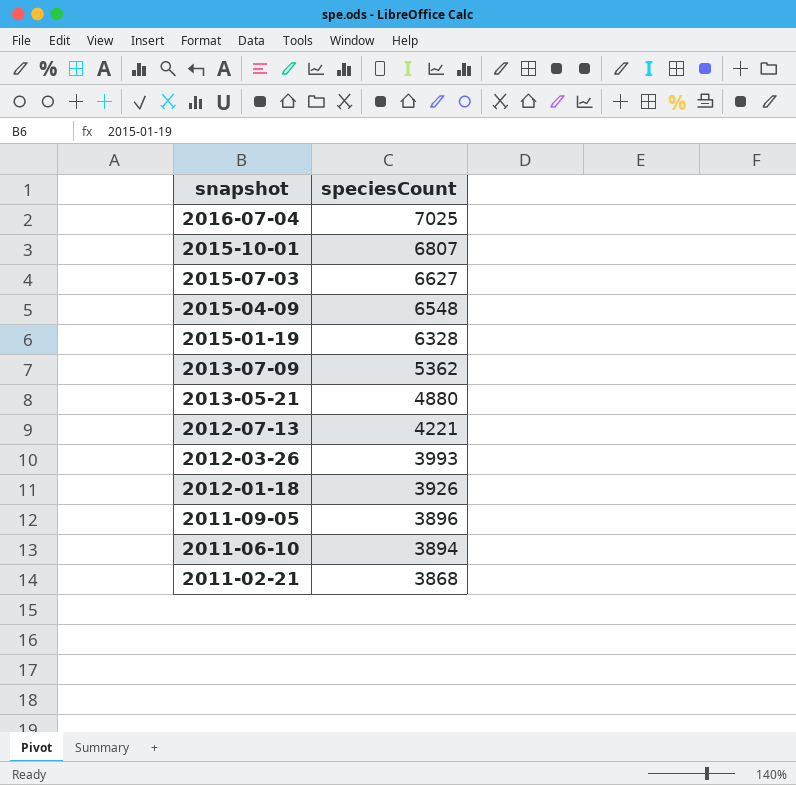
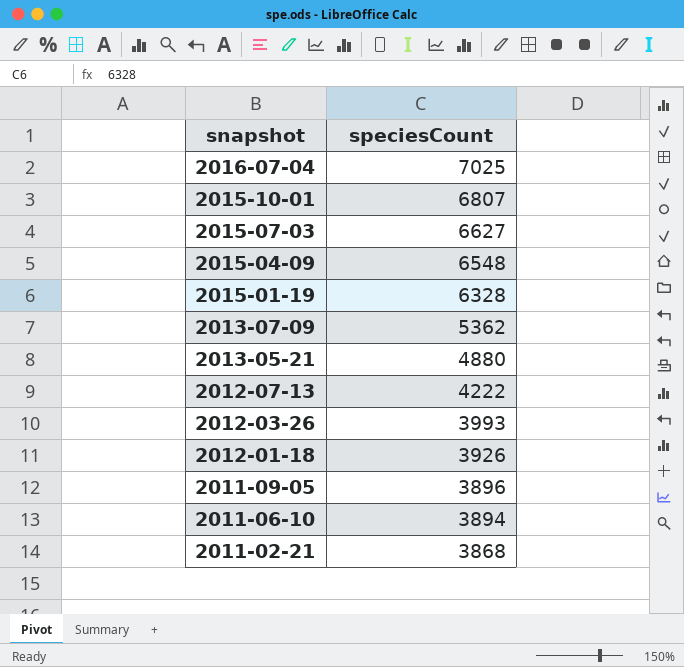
2012-07-13 | speciesCount: 4221 -> 4222

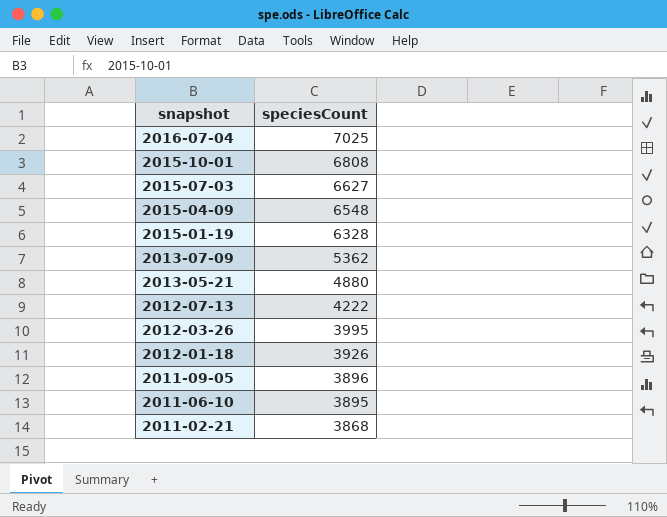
2015-10-01 | speciesCount: 6807 -> 6808
2012-03-26 | speciesCount: 3993 -> 3995
2011-06-10 | speciesCount: 3894 -> 3895

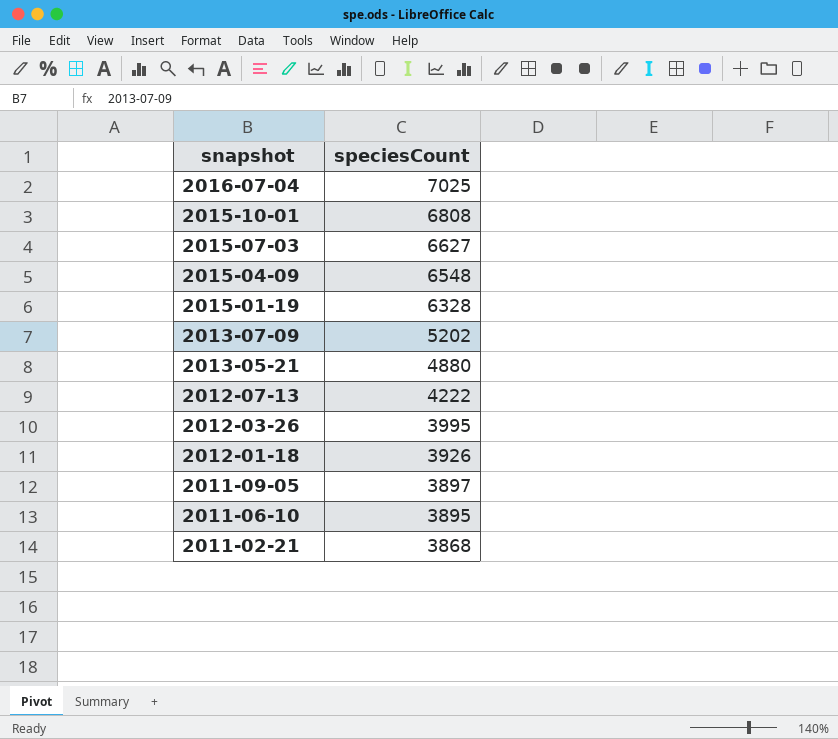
2013-07-09 | speciesCount: 5362 -> 5202
2011-09-05 | speciesCount: 3896 -> 3897

